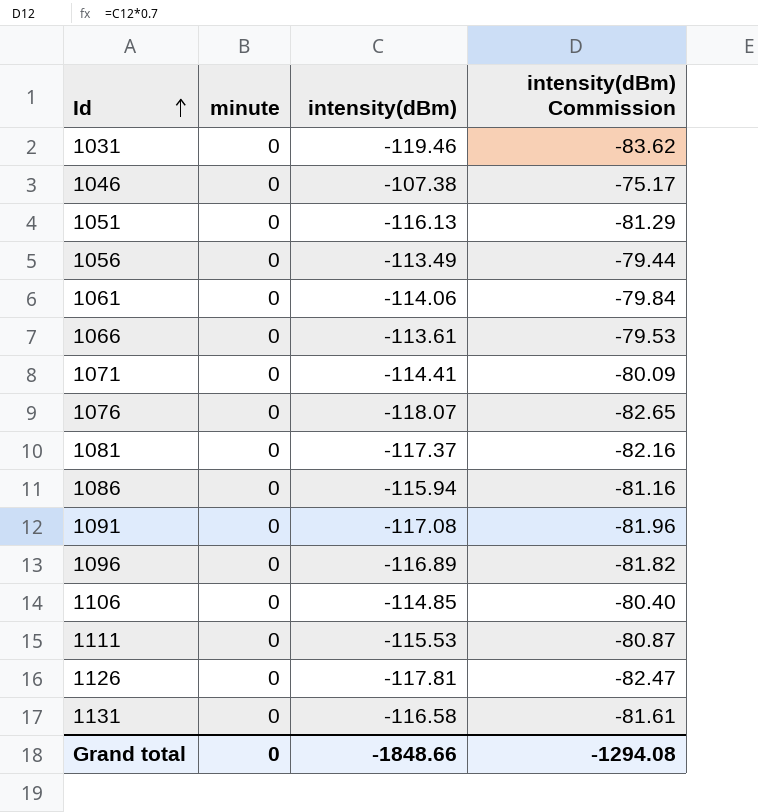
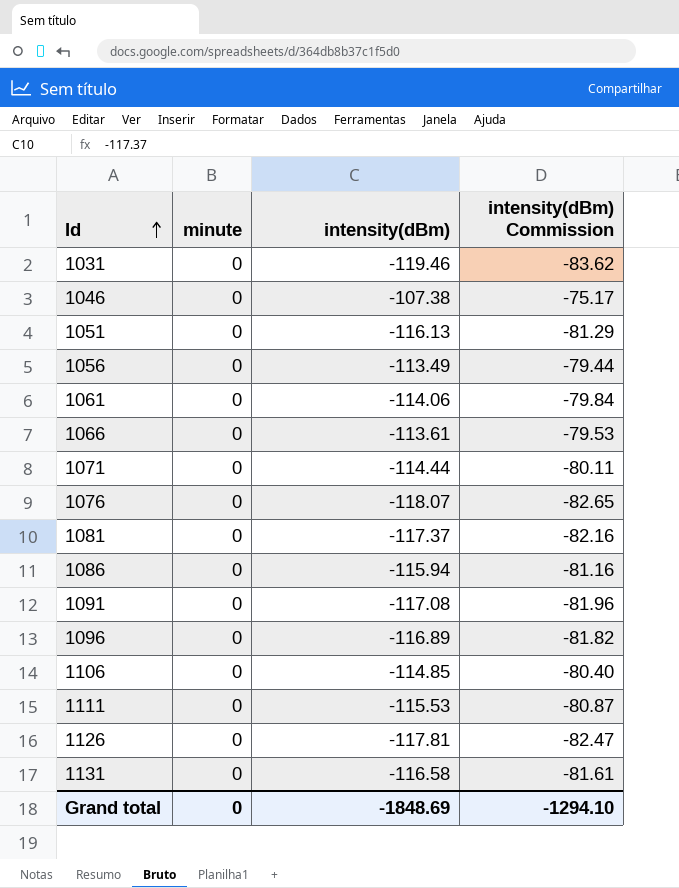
1071 | intensity(dBm): -114.41 -> -114.44
1071 | intensity(dBm) Commission: -80.09 -> -80.11
Grand total | intensity(dBm): -1848.66 -> -1848.69
Grand total | intensity(dBm) Commission: -1294.08 -> -1294.10

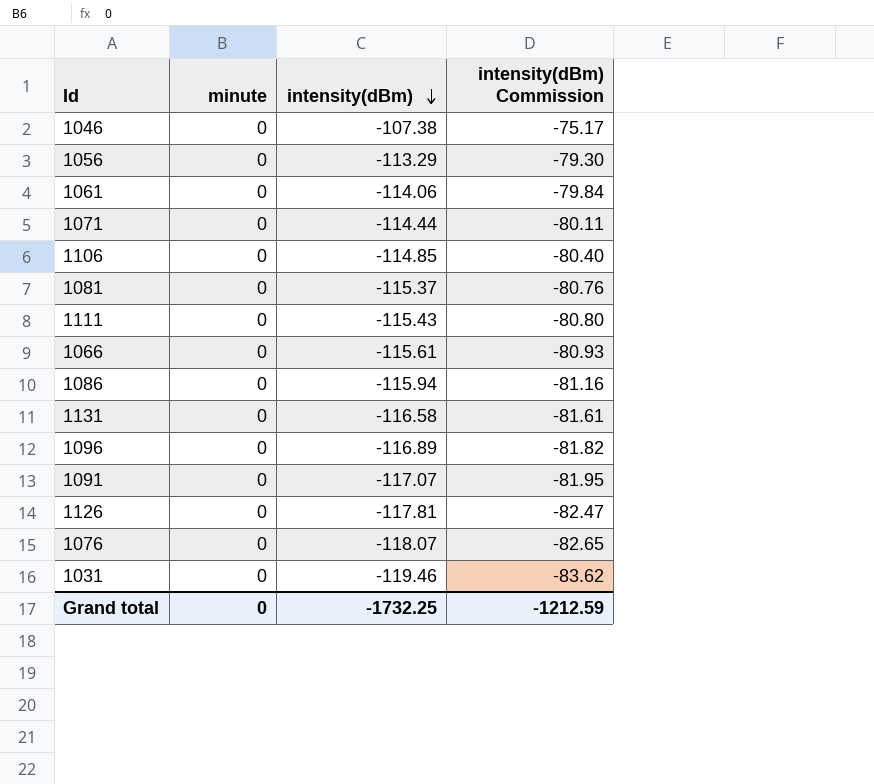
row order: Id ascending -> intensity(dBm) descending
row 1051: 0 | -116.13 | -81.29 -> none
1056 | intensity(dBm): -113.49 -> -113.29
1056 | intensity(dBm) Commission: -79.44 -> -79.30
1081 | intensity(dBm): -117.37 -> -115.37
1081 | intensity(dBm) Commission: -82.16 -> -80.76
1111 | intensity(dBm): -115.53 -> -115.43
1111 | intensity(dBm) Commission: -80.87 -> -80.80
1066 | intensity(dBm): -113.61 -> -115.61
1066 | intensity(dBm) Commission: -79.53 -> -80.93
1091 | intensity(dBm): -117.08 -> -117.07
1091 | intensity(dBm) Commission: -81.96 -> -81.95
Grand total | intensity(dBm): -1848.69 -> -1732.25
Grand total | intensity(dBm) Commission: -1294.10 -> -1212.59

